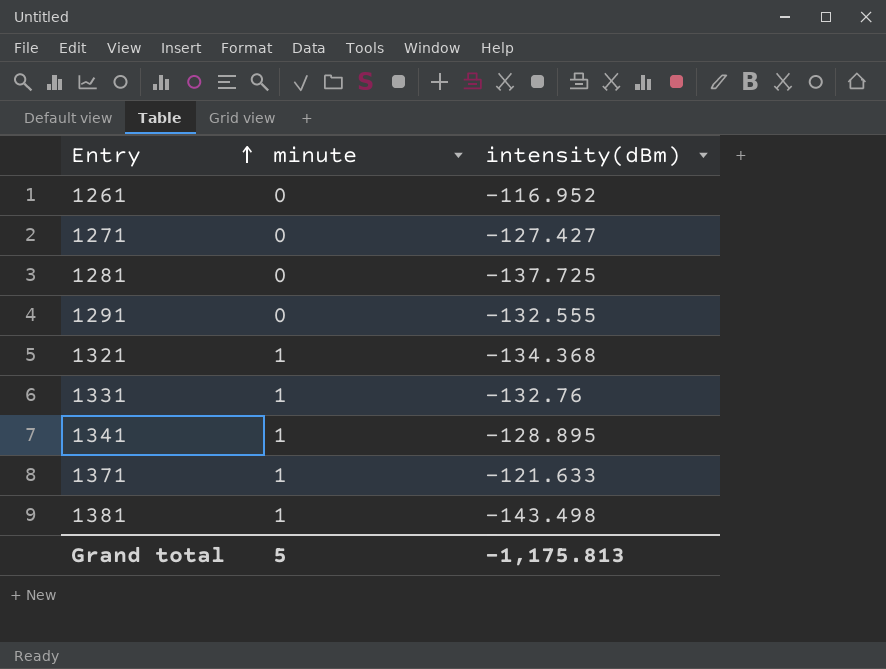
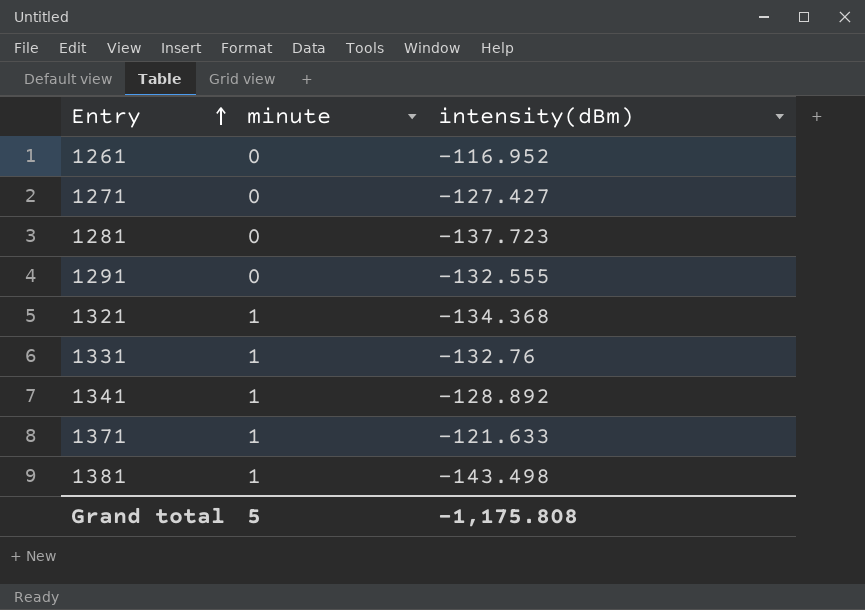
1281 | intensity(dBm): -137.725 -> -137.723
1341 | intensity(dBm): -128.895 -> -128.892
Grand total | intensity(dBm): -1,175.813 -> -1,175.808

